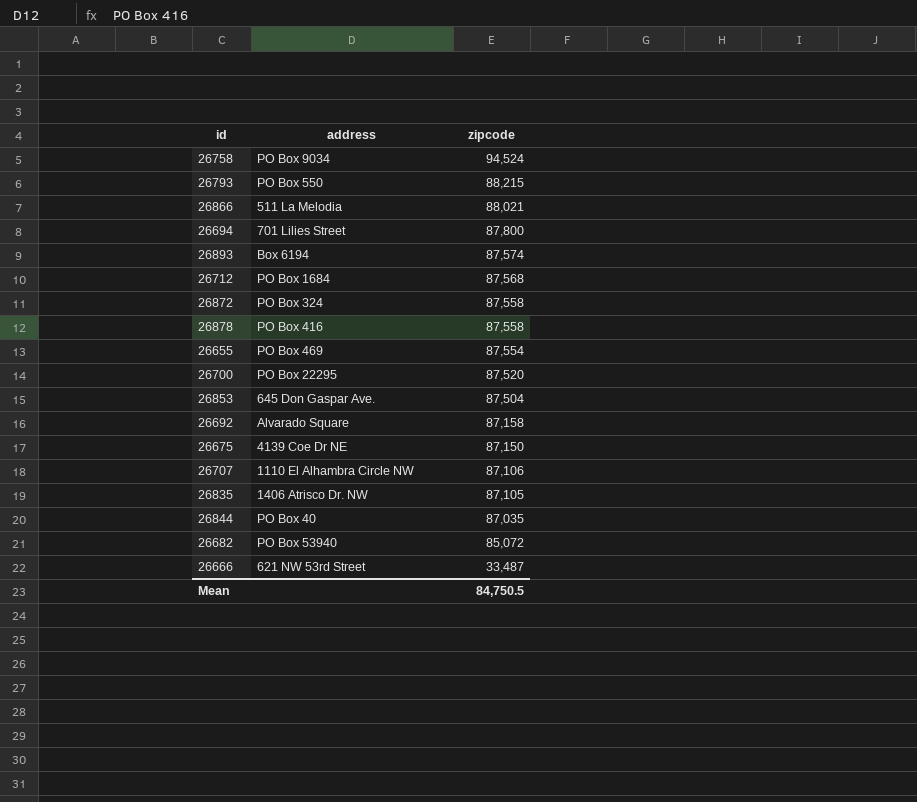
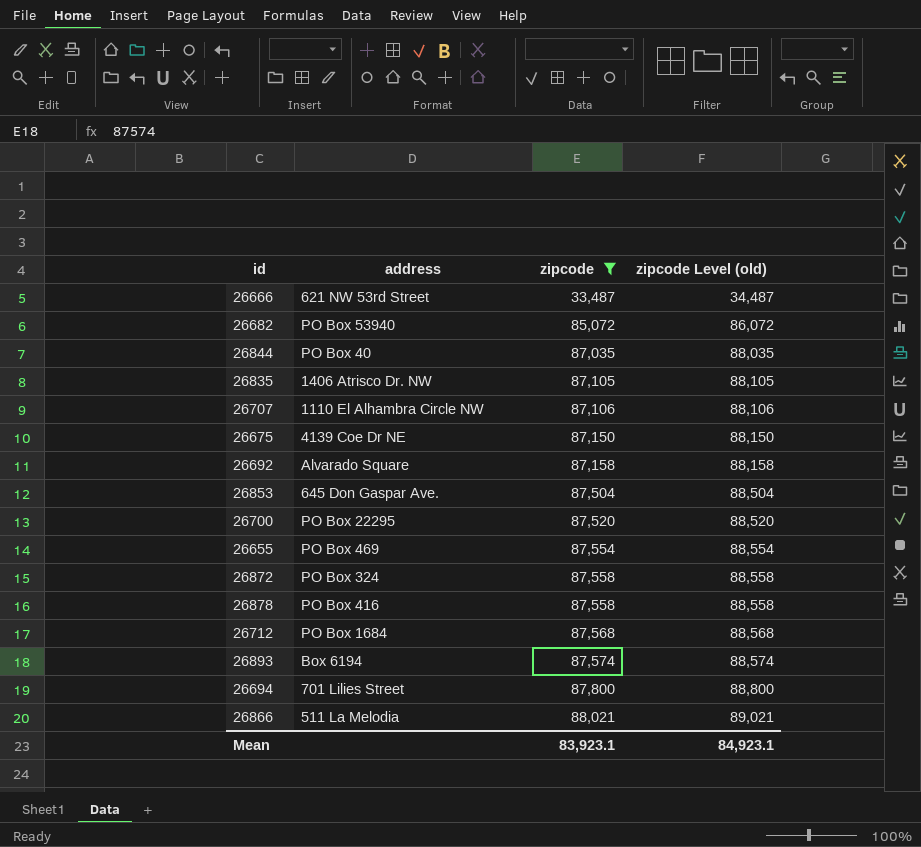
filter: none -> zipcode <= 88,021
row order: zipcode descending -> zipcode ascending
column zipcode Level (old) | formula: none -> [zipcode] + 1000
Mean | zipcode: 84,750.5 -> 83,923.1

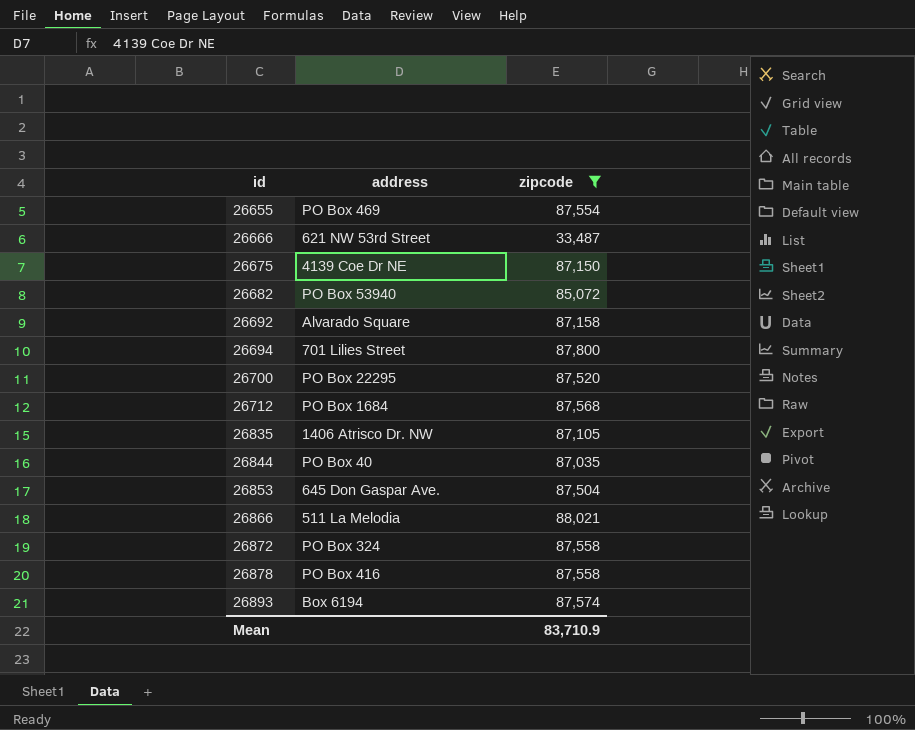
row order: zipcode ascending -> id ascending
column zipcode Level (old) | formula: [zipcode] + 1000 -> none
row 26707: 1110 El Alhambra Circle NW | 87,106 | 88,106 -> none
Mean | zipcode: 83,923.1 -> 83,710.9

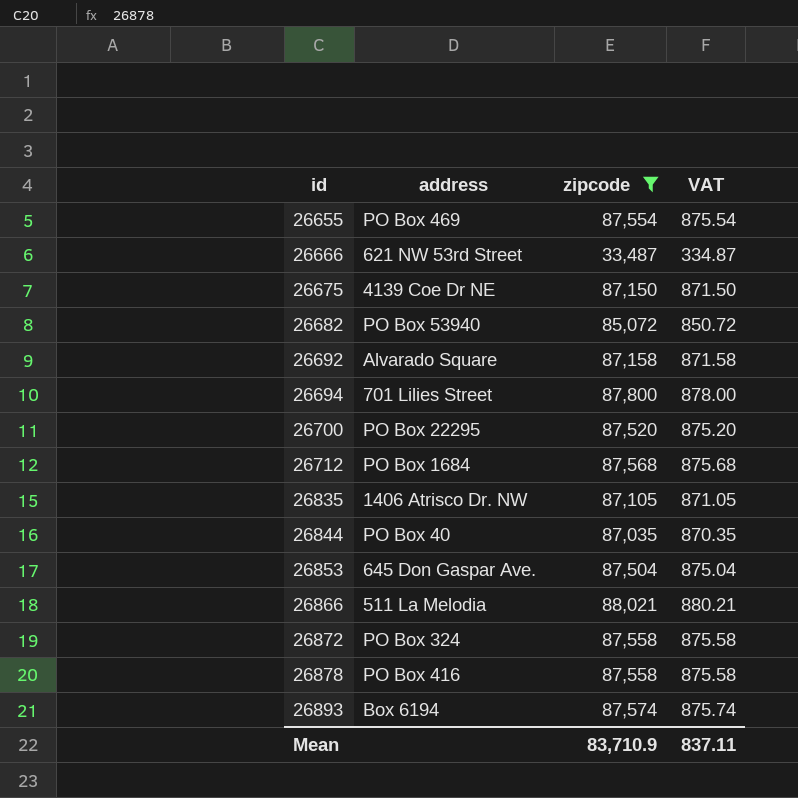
column VAT | formula: none -> [zipcode] * 0.01

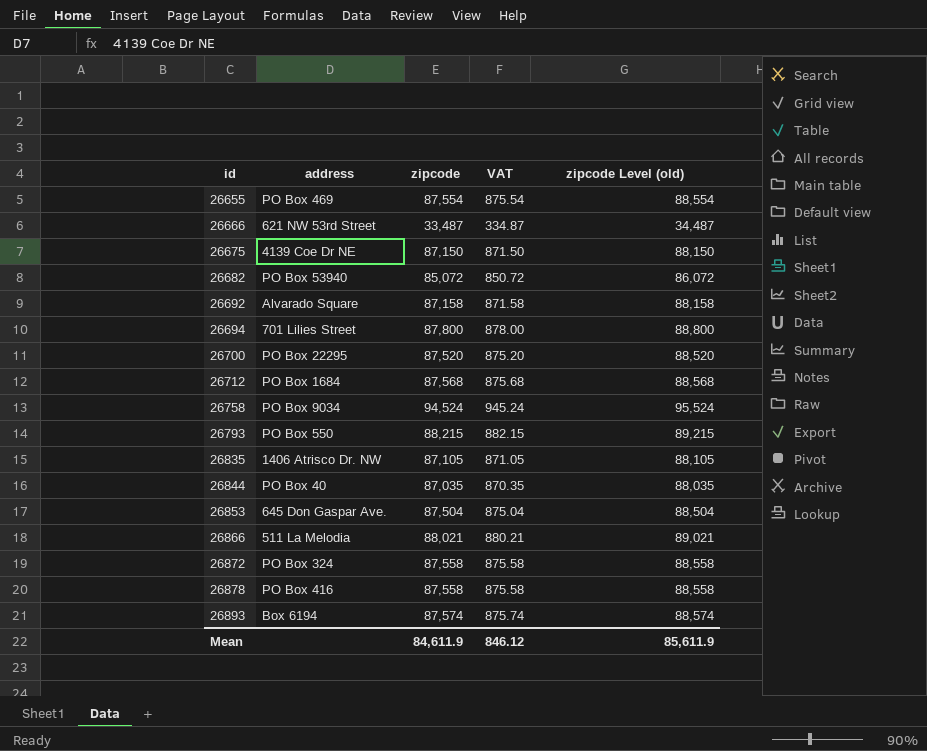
filter: zipcode <= 88,021 -> none
column zipcode Level (old) | formula: none -> [zipcode] + 1000
Mean | zipcode: 83,710.9 -> 84,611.9
Mean | VAT: 837.11 -> 846.12

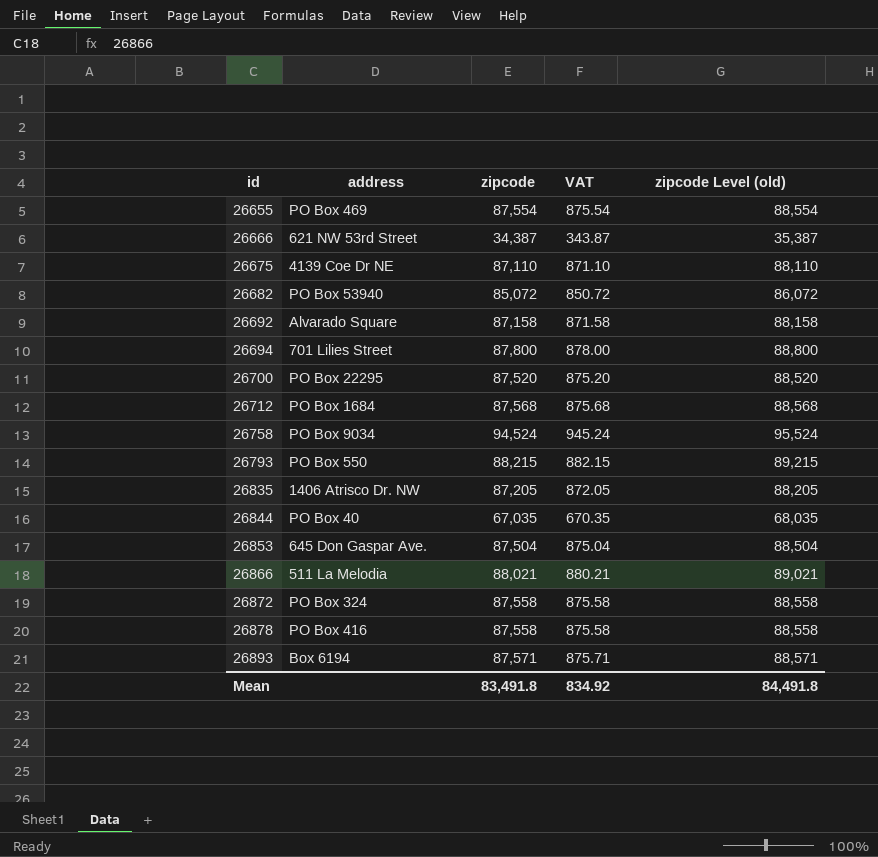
26666 | zipcode: 33,487 -> 34,387
26666 | VAT: 334.87 -> 343.87
26666 | zipcode Level (old): 34,487 -> 35,387
26675 | zipcode: 87,150 -> 87,110
26675 | VAT: 871.50 -> 871.10
26675 | zipcode Level (old): 88,150 -> 88,110
26835 | zipcode: 87,105 -> 87,205
26835 | VAT: 871.05 -> 872.05
26835 | zipcode Level (old): 88,105 -> 88,205
26844 | zipcode: 87,035 -> 67,035
26844 | VAT: 870.35 -> 670.35
26844 | zipcode Level (old): 88,035 -> 68,035
26893 | zipcode: 87,574 -> 87,571
26893 | VAT: 875.74 -> 875.71
26893 | zipcode Level (old): 88,574 -> 88,571
Mean | zipcode: 84,611.9 -> 83,491.8
Mean | VAT: 846.12 -> 834.92
Mean | zipcode Level (old): 85,611.9 -> 84,491.8

